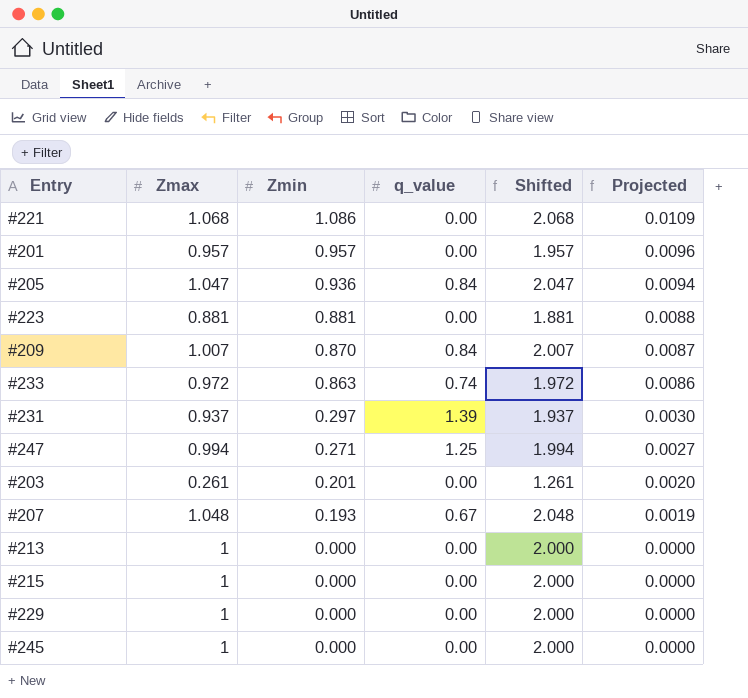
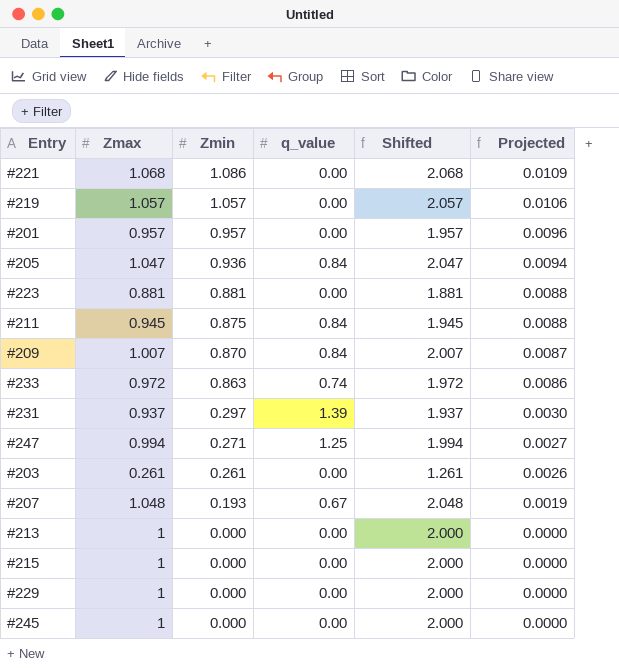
row #219: none -> 1.057 | 1.057 | 0.00 | 2.057 | 0.0106
row #211: none -> 0.945 | 0.875 | 0.84 | 1.945 | 0.0088
#203 | Zmin: 0.201 -> 0.261
#203 | Projected: 0.0020 -> 0.0026

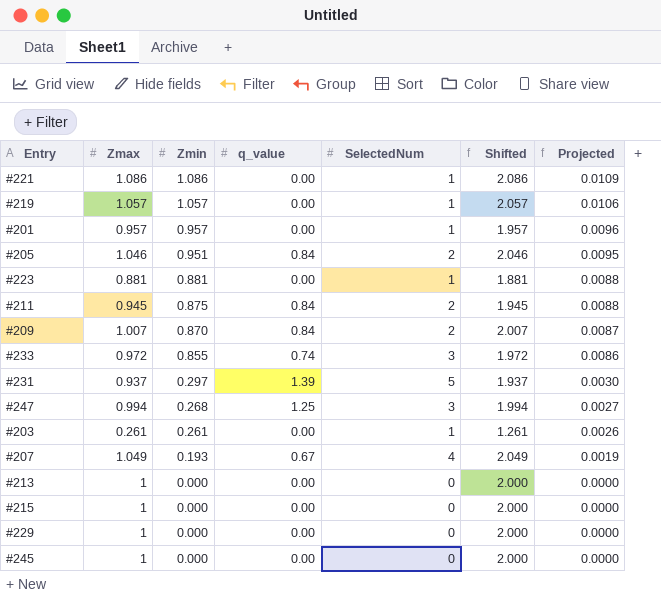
column SelectedNum | position: none -> 5
#221 | Zmax: 1.068 -> 1.086
#221 | Shifted: 2.068 -> 2.086
#205 | Zmax: 1.047 -> 1.046
#205 | Zmin: 0.936 -> 0.951
#205 | Shifted: 2.047 -> 2.046
#205 | Projected: 0.0094 -> 0.0095
#233 | Zmin: 0.863 -> 0.855
#247 | Zmin: 0.271 -> 0.268
#207 | Zmax: 1.048 -> 1.049
#207 | Shifted: 2.048 -> 2.049

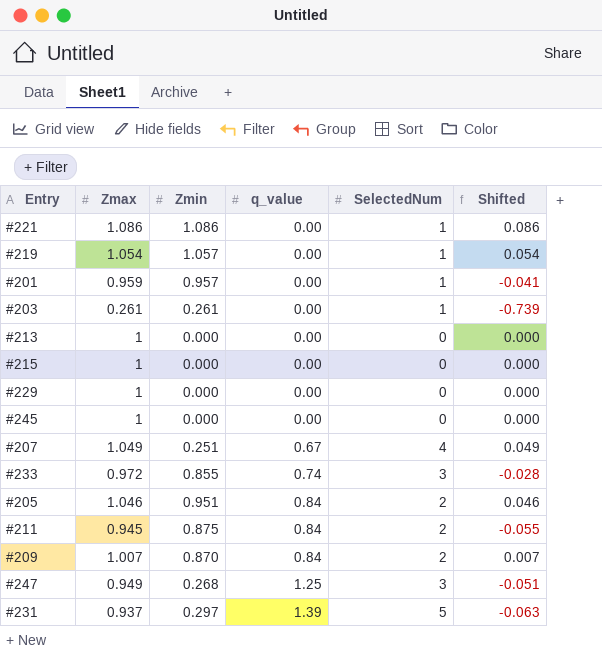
row order: Zmin descending -> q_value ascending
column Projected | formula: [Zmin] * 0.01 -> none
column Shifted | formula: [Zmax] + 1 -> [Zmax] - 1
row #223: 0.881 | 0.881 | 0.00 | 1 | 1.881 | 0.0088 -> none
#219 | Zmax: 1.057 -> 1.054
#201 | Zmax: 0.957 -> 0.959
#207 | Zmin: 0.193 -> 0.251
#247 | Zmax: 0.994 -> 0.949

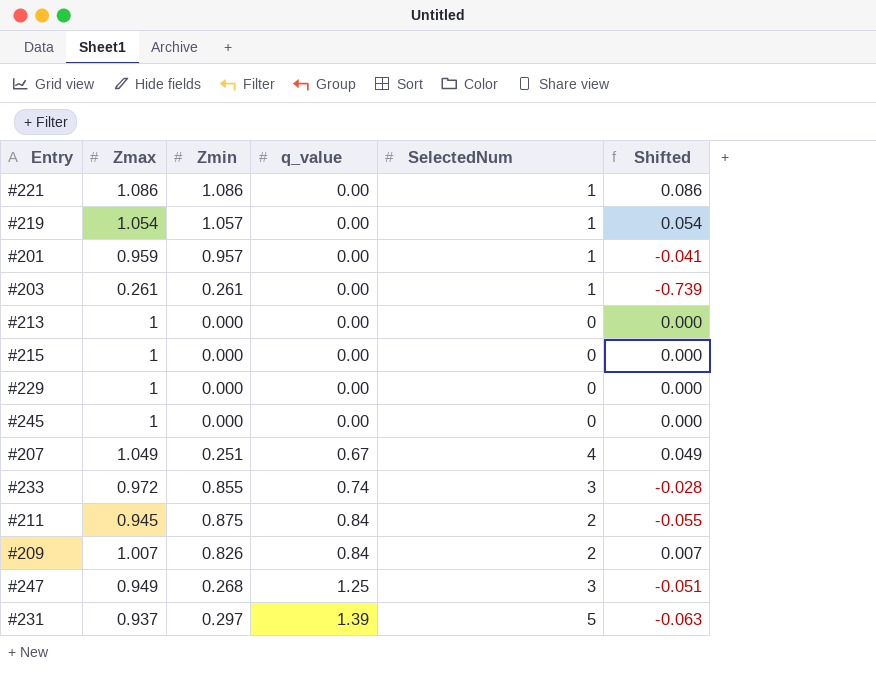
row #205: 1.046 | 0.951 | 0.84 | 2 | 0.046 -> none
#209 | Zmin: 0.870 -> 0.826

